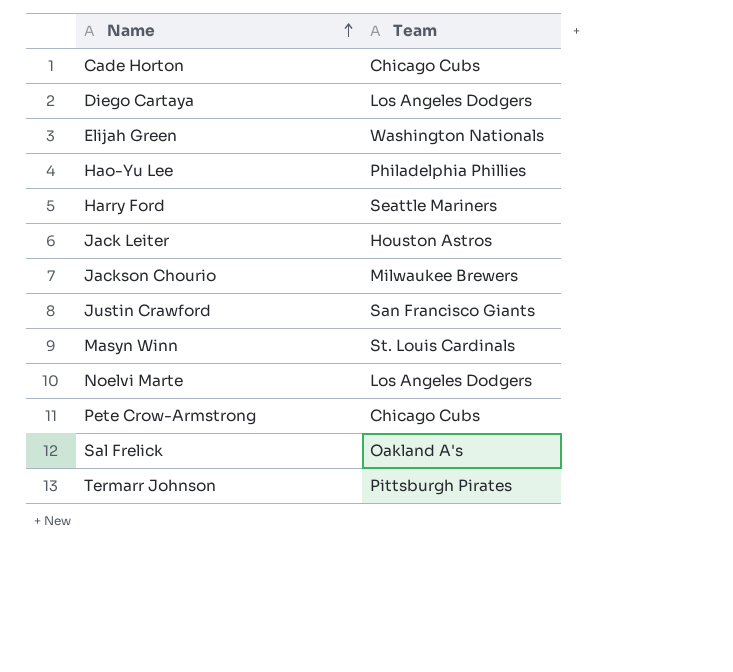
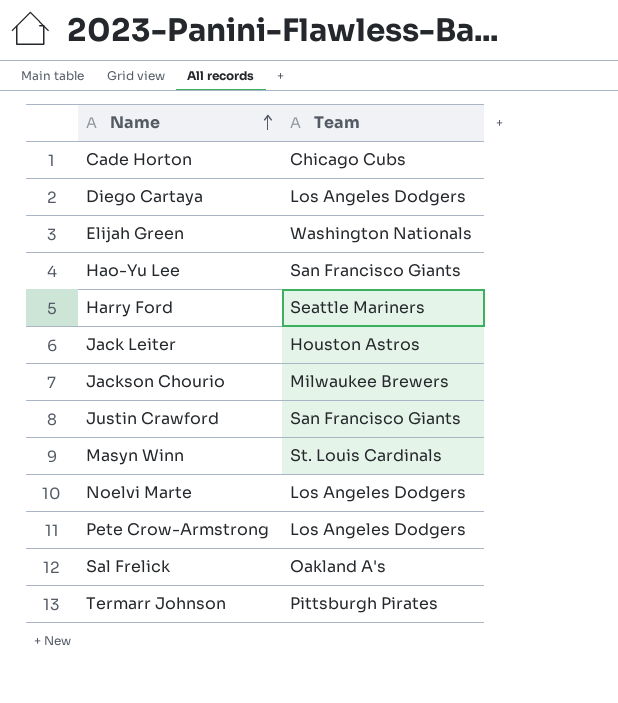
Hao-Yu Lee | Team: Philadelphia Phillies -> San Francisco Giants
Pete Crow-Armstrong | Team: Chicago Cubs -> Los Angeles Dodgers

